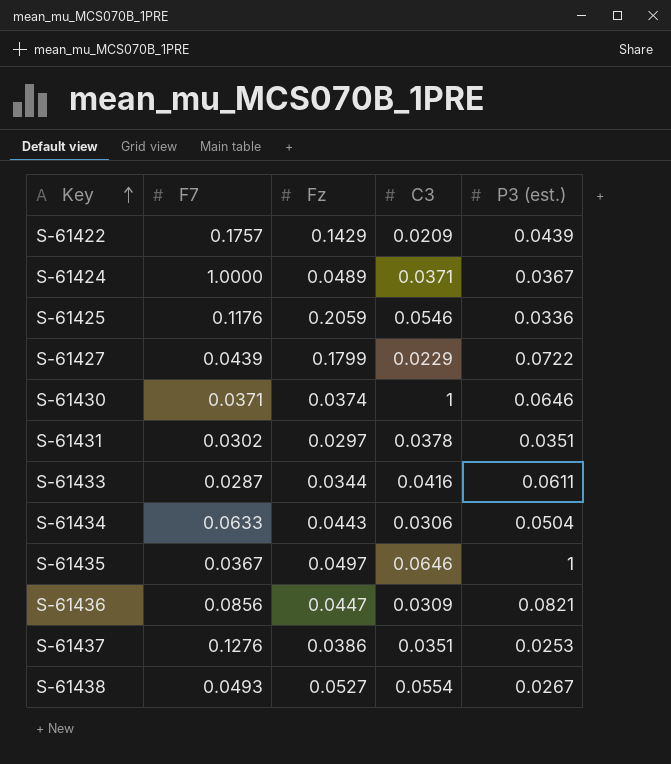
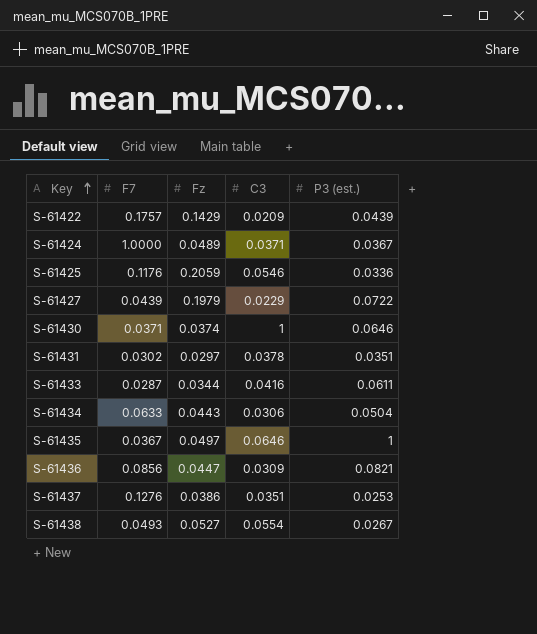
S-61427 | Fz: 0.1799 -> 0.1979

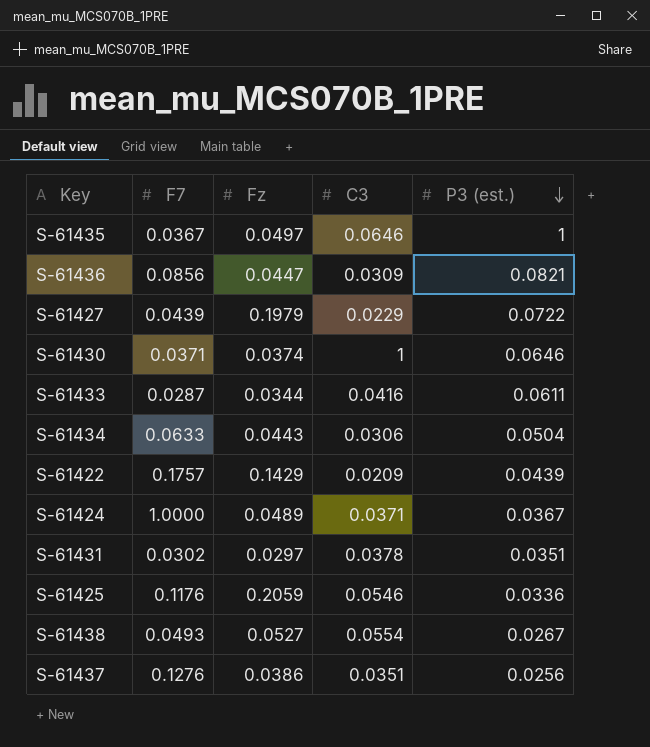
row order: Key ascending -> P3 (est.) descending
S-61437 | P3 (est.): 0.0253 -> 0.0256

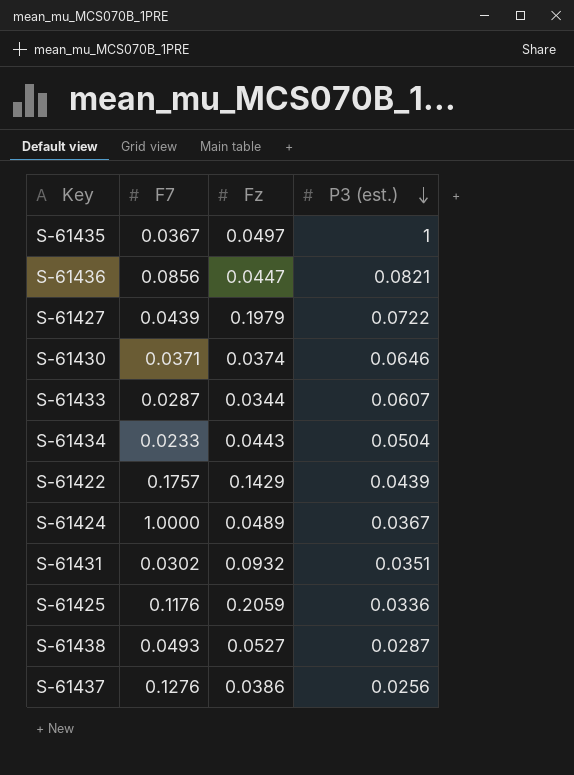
column C3 | position: 4 -> none
S-61433 | P3 (est.): 0.0611 -> 0.0607
S-61434 | F7: 0.0633 -> 0.0233
S-61431 | Fz: 0.0297 -> 0.0932
S-61438 | P3 (est.): 0.0267 -> 0.0287

